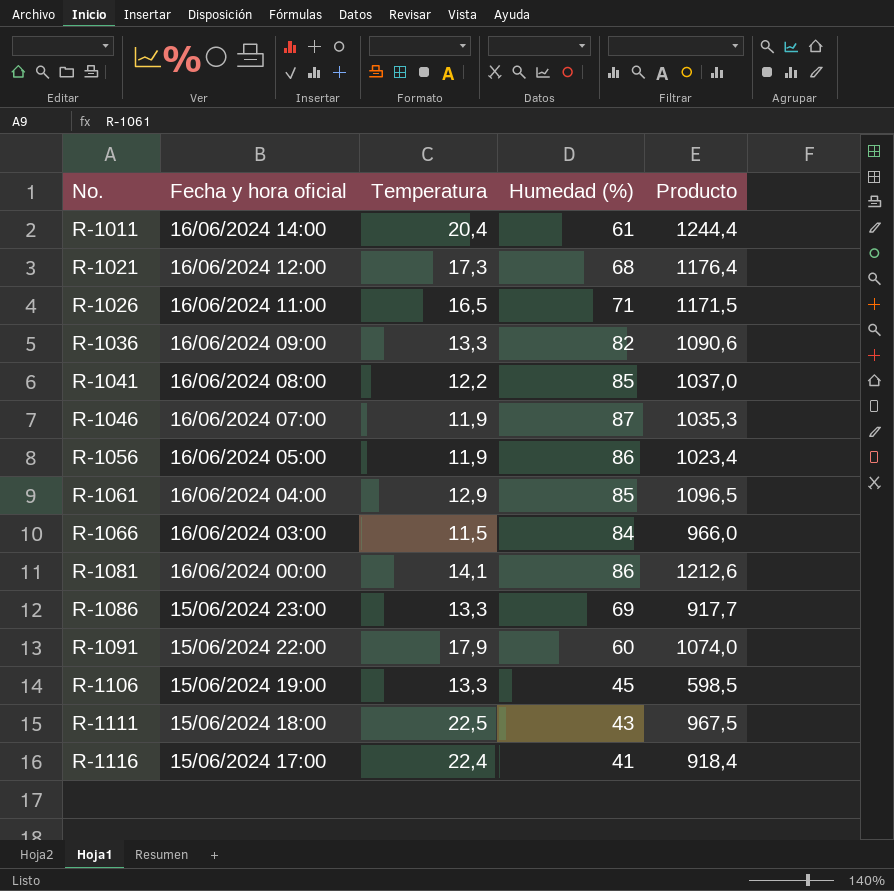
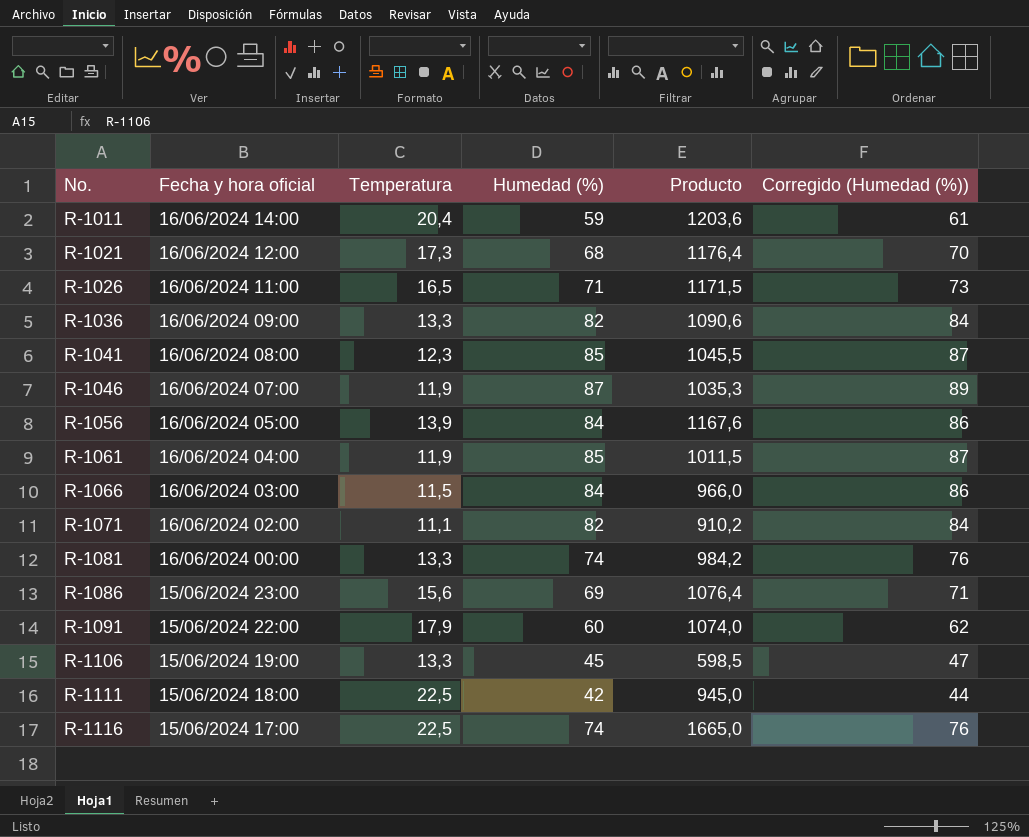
column Corregido (Humedad (%)) | formula: none -> [Humedad (%)] + 2
R-1011 | Humedad (%): 61 -> 59
R-1011 | Producto: 1244,4 -> 1203,6
R-1041 | Temperatura: 12,2 -> 12,3
R-1041 | Producto: 1037,0 -> 1045,5
R-1056 | Temperatura: 11,9 -> 13,9
R-1056 | Humedad (%): 86 -> 84
R-1056 | Producto: 1023,4 -> 1167,6
R-1061 | Temperatura: 12,9 -> 11,9
R-1061 | Producto: 1096,5 -> 1011,5
row R-1071: none -> 16/06/2024 02:00 | 11,1 | 82 | 910,2 | 84
R-1081 | Temperatura: 14,1 -> 13,3
R-1081 | Humedad (%): 86 -> 74
R-1081 | Producto: 1212,6 -> 984,2
R-1086 | Temperatura: 13,3 -> 15,6
R-1086 | Producto: 917,7 -> 1076,4
R-1111 | Humedad (%): 43 -> 42
R-1111 | Producto: 967,5 -> 945,0
R-1116 | Temperatura: 22,4 -> 22,5
R-1116 | Humedad (%): 41 -> 74
R-1116 | Producto: 918,4 -> 1665,0

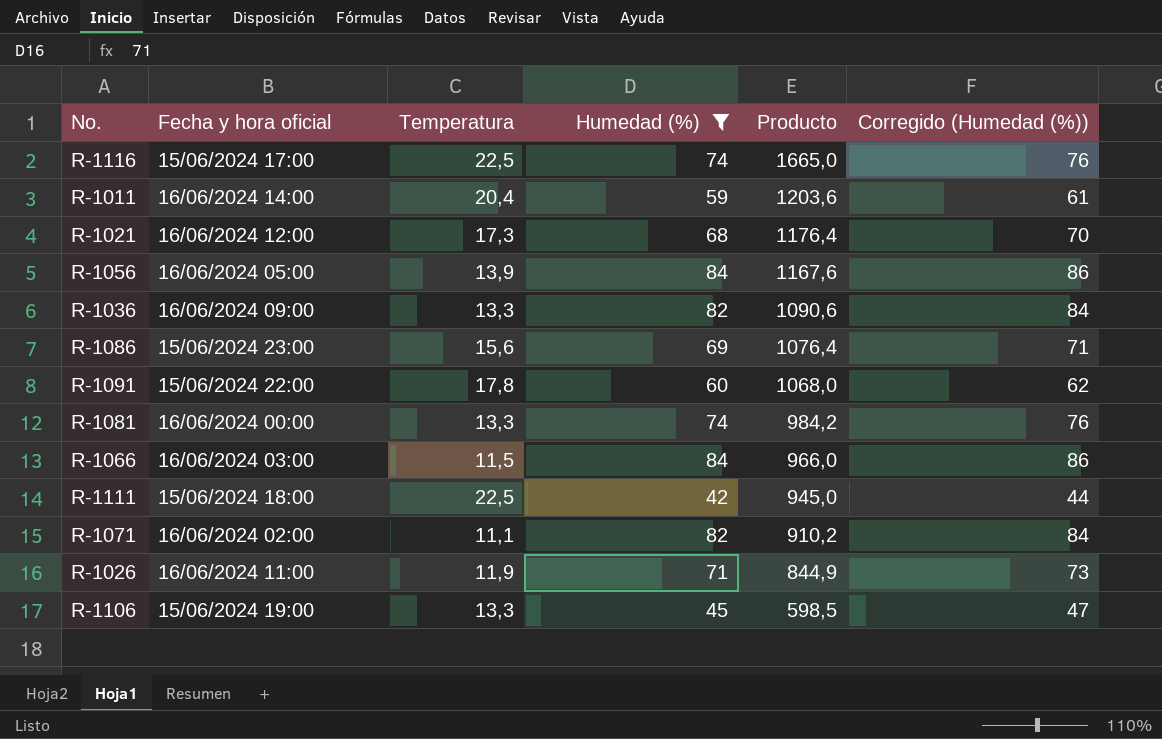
filter: none -> Humedad (%) <= 84
row order: No. ascending -> Producto descending
R-1091 | Temperatura: 17,9 -> 17,8
R-1091 | Producto: 1074,0 -> 1068,0
R-1026 | Temperatura: 16,5 -> 11,9
R-1026 | Producto: 1171,5 -> 844,9

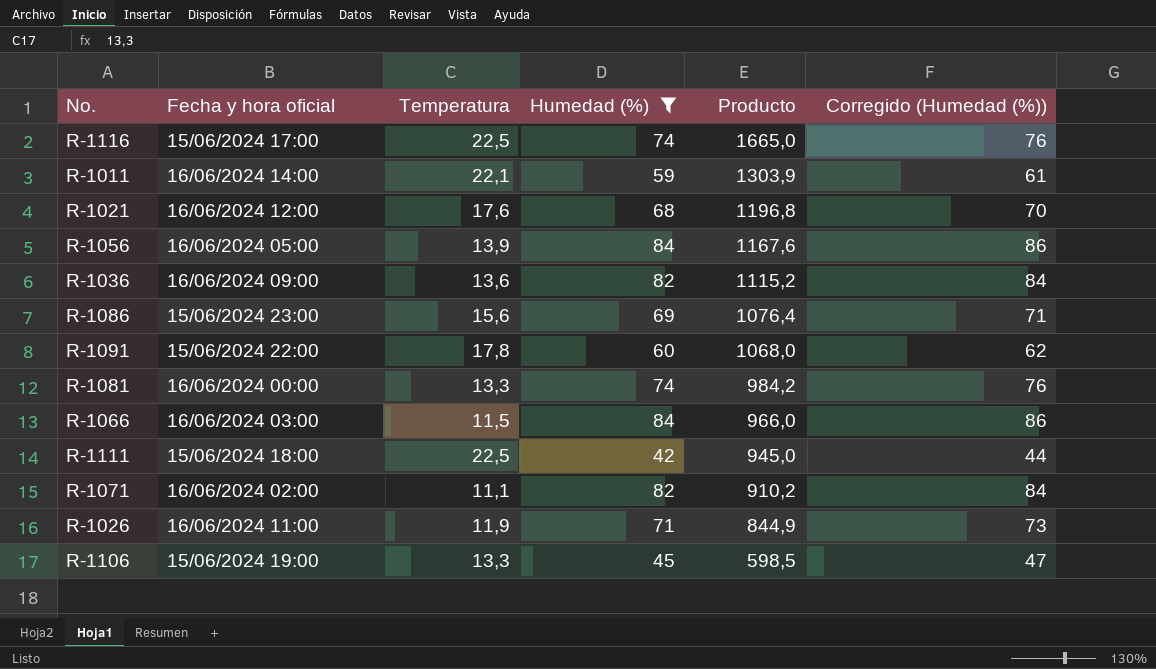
R-1011 | Temperatura: 20,4 -> 22,1
R-1011 | Producto: 1203,6 -> 1303,9
R-1021 | Temperatura: 17,3 -> 17,6
R-1021 | Producto: 1176,4 -> 1196,8
R-1036 | Temperatura: 13,3 -> 13,6
R-1036 | Producto: 1090,6 -> 1115,2

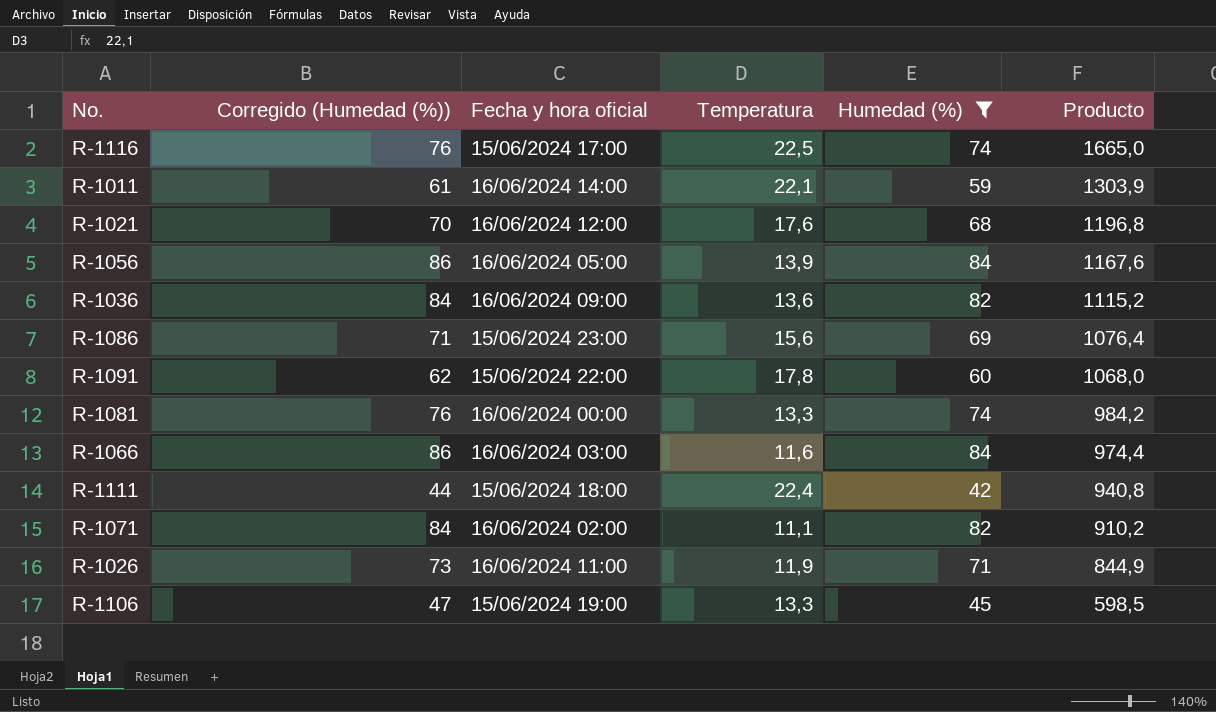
column Corregido (Humedad (%)) | position: 6 -> 2
R-1066 | Temperatura: 11,5 -> 11,6
R-1066 | Producto: 966,0 -> 974,4
R-1111 | Temperatura: 22,5 -> 22,4
R-1111 | Producto: 945,0 -> 940,8

